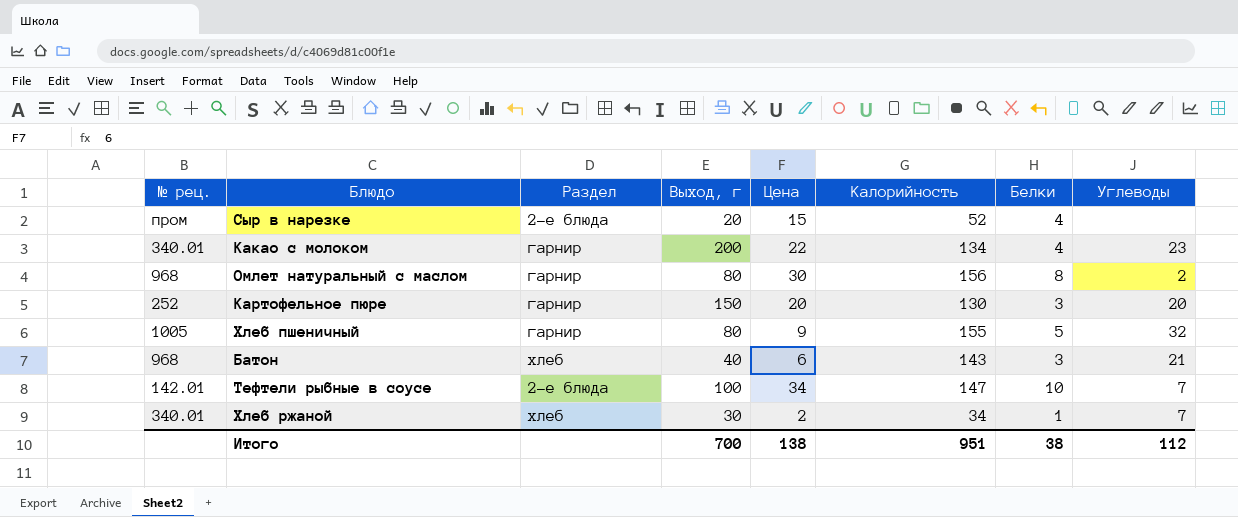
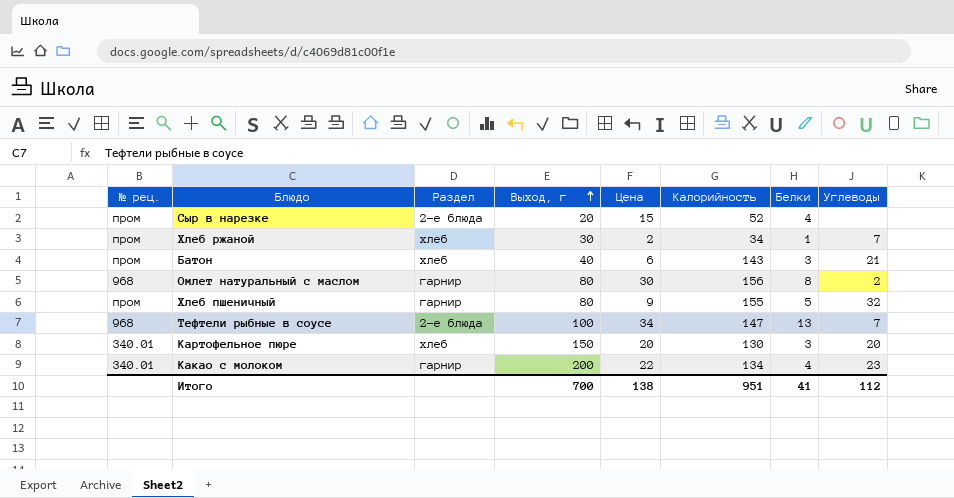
row order: none -> Выход, г ascending
Хлеб ржаной | № рец.: 340.01 -> пром
Батон | № рец.: 968 -> пром
Хлеб пшеничный | № рец.: 1005 -> пром
Тефтели рыбные в соусе | № рец.: 142.01 -> 968
Тефтели рыбные в соусе | Белки: 10 -> 13
Картофельное пюре | № рец.: 252 -> 340.01
Картофельное пюре | Раздел: гарнир -> хлеб
Итого | Белки: 38 -> 41

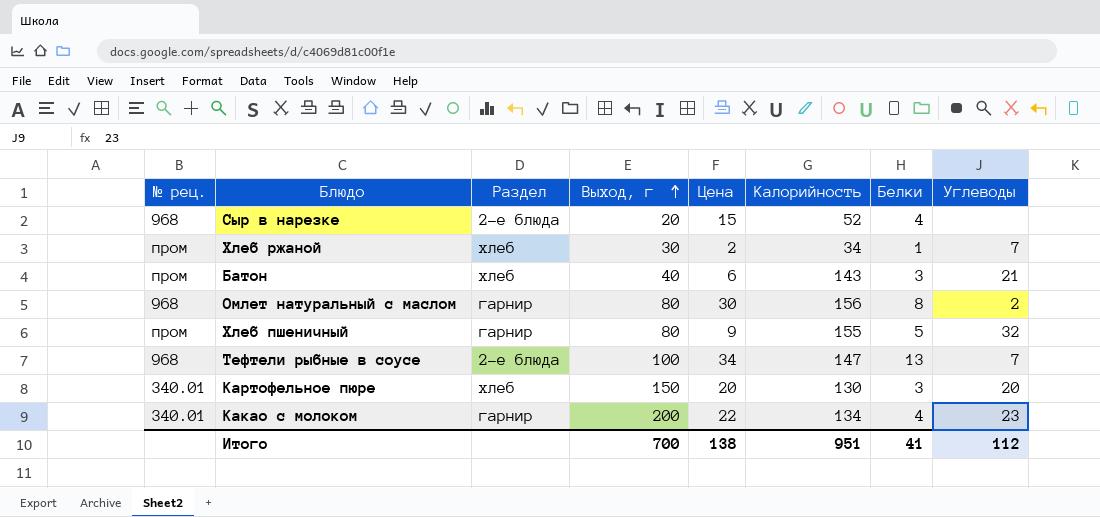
Сыр в нарезке | № рец.: пром -> 968

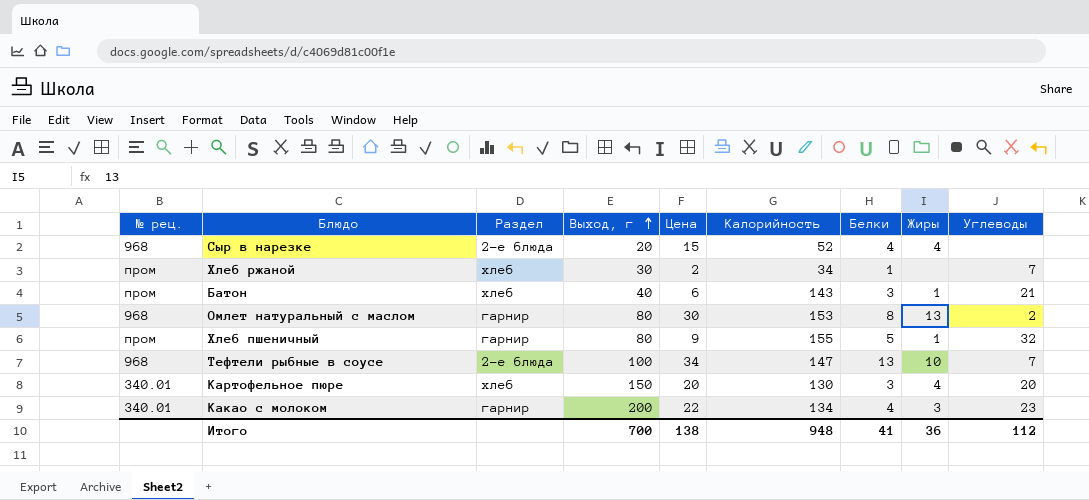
column Жиры | position: none -> 8
Омлет натуральный с маслом | Калорийность: 156 -> 153
Итого | Калорийность: 951 -> 948

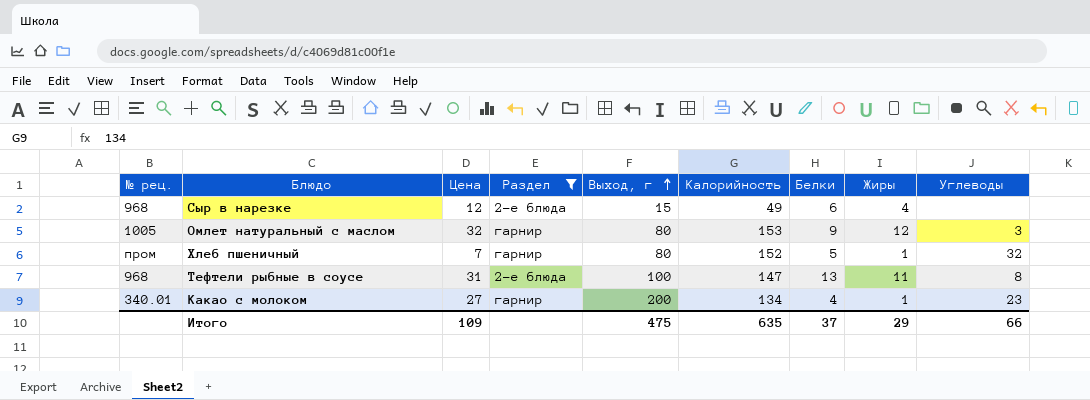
filter: none -> Раздел != хлеб
column Цена | position: 5 -> 3
Сыр в нарезке | Цена: 15 -> 12
Сыр в нарезке | Выход, г: 20 -> 15
Сыр в нарезке | Калорийность: 52 -> 49
Сыр в нарезке | Белки: 4 -> 6
Омлет натуральный с маслом | № рец.: 968 -> 1005
Омлет натуральный с маслом | Цена: 30 -> 32
Омлет натуральный с маслом | Белки: 8 -> 9
Омлет натуральный с маслом | Жиры: 13 -> 12
Омлет натуральный с маслом | Углеводы: 2 -> 3
Хлеб пшеничный | Цена: 9 -> 7
Хлеб пшеничный | Калорийность: 155 -> 152
Тефтели рыбные в соусе | Цена: 34 -> 31
Тефтели рыбные в соусе | Жиры: 10 -> 11
Тефтели рыбные в соусе | Углеводы: 7 -> 8
Какао с молоком | Цена: 22 -> 27
Какао с молоком | Жиры: 3 -> 1
Итого | Цена: 138 -> 109
Итого | Выход, г: 700 -> 475
Итого | Калорийность: 948 -> 635
Итого | Белки: 41 -> 37
Итого | Жиры: 36 -> 29
Итого | Углеводы: 112 -> 66

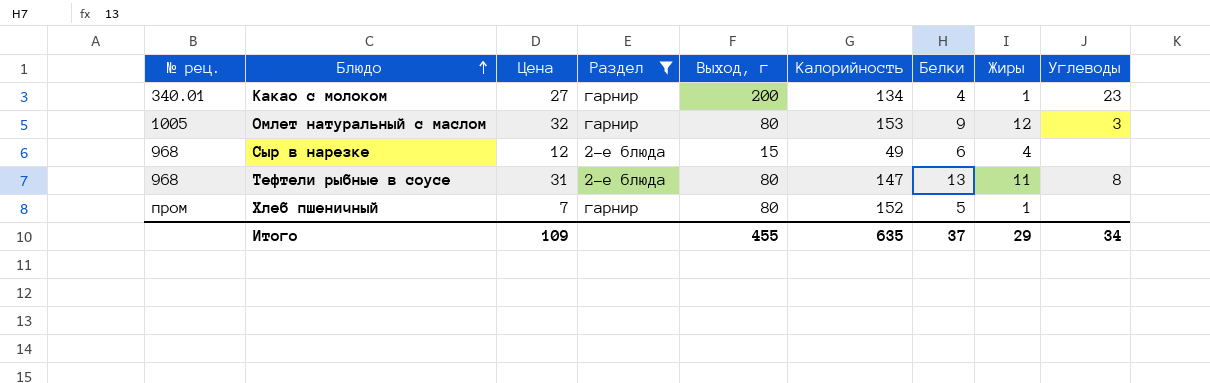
row order: Выход, г ascending -> Блюдо ascending
Тефтели рыбные в соусе | Выход, г: 100 -> 80
Хлеб пшеничный | Углеводы: 32 -> none
Итого | Выход, г: 475 -> 455
Итого | Углеводы: 66 -> 34

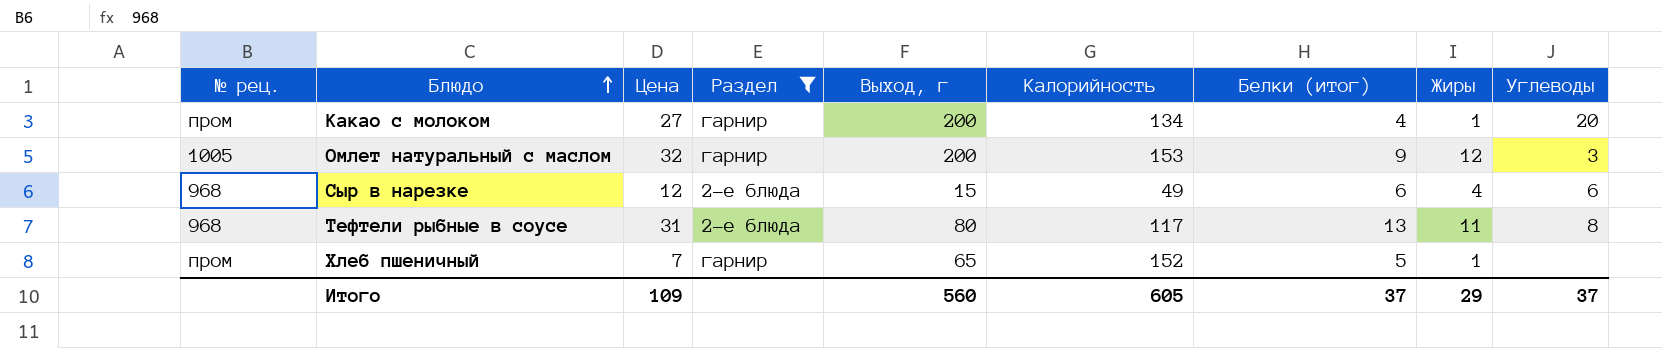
column name: Белки -> Белки (итог)
Какао с молоком | № рец.: 340.01 -> пром
Какао с молоком | Углеводы: 23 -> 20
Омлет натуральный с маслом | Выход, г: 80 -> 200
Сыр в нарезке | Углеводы: none -> 6
Тефтели рыбные в соусе | Калорийность: 147 -> 117
Хлеб пшеничный | Выход, г: 80 -> 65
Итого | Выход, г: 455 -> 560
Итого | Калорийность: 635 -> 605
Итого | Углеводы: 34 -> 37

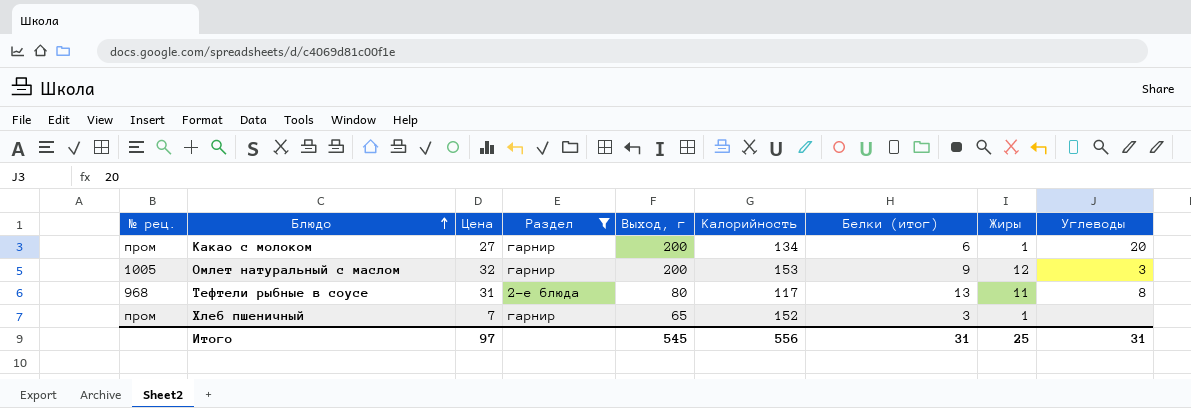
row Сыр в нарезке: 968 | 12 | 2-е блюда | 15 | 49 | 6 | 4 | 6 -> none
Какао с молоком | Белки (итог): 4 -> 6
Хлеб пшеничный | Белки (итог): 5 -> 3
Итого | Цена: 109 -> 97
Итого | Выход, г: 560 -> 545
Итого | Калорийность: 605 -> 556
Итого | Белки (итог): 37 -> 31
Итого | Жиры: 29 -> 25
Итого | Углеводы: 37 -> 31

